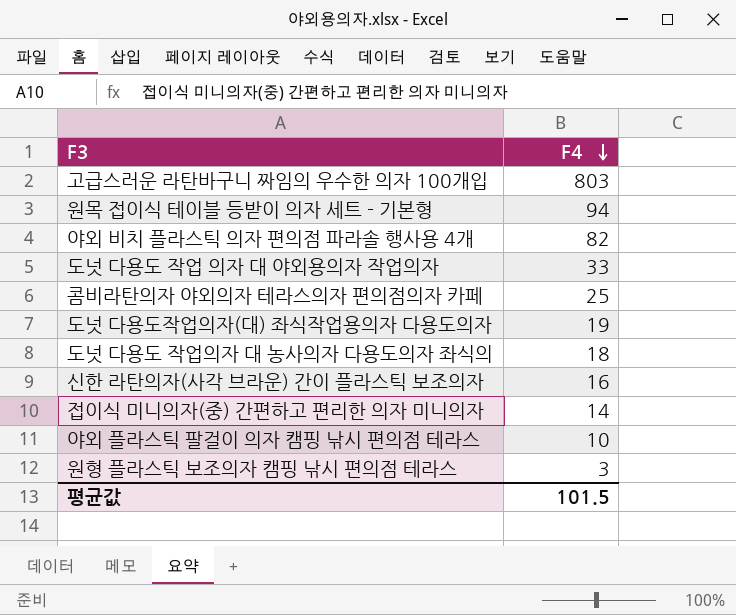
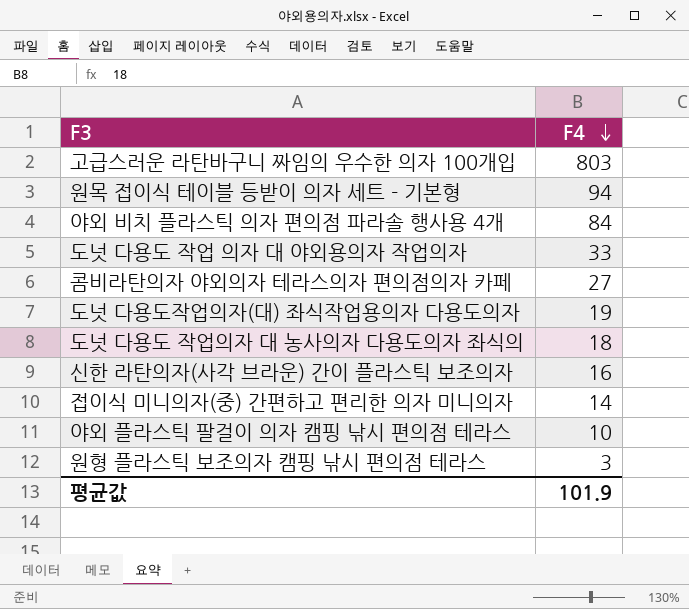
야외 비치 플라스틱 의자 편의점 파라솔 행사용 4개 | F4: 82 -> 84
콤비라탄의자 야외의자 테라스의자 편의점의자 카페 | F4: 25 -> 27
평균값 | F4: 101.5 -> 101.9

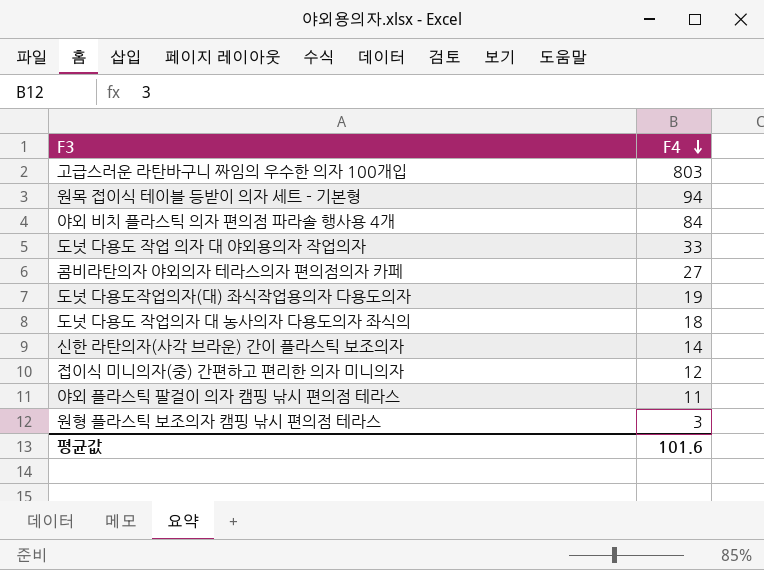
신한 라탄의자(사각 브라운) 간이 플라스틱 보조의자 | F4: 16 -> 14
접이식 미니의자(중) 간편하고 편리한 의자 미니의자 | F4: 14 -> 12
야외 플라스틱 팔걸이 의자 캠핑 낚시 편의점 테라스 | F4: 10 -> 11
평균값 | F4: 101.9 -> 101.6

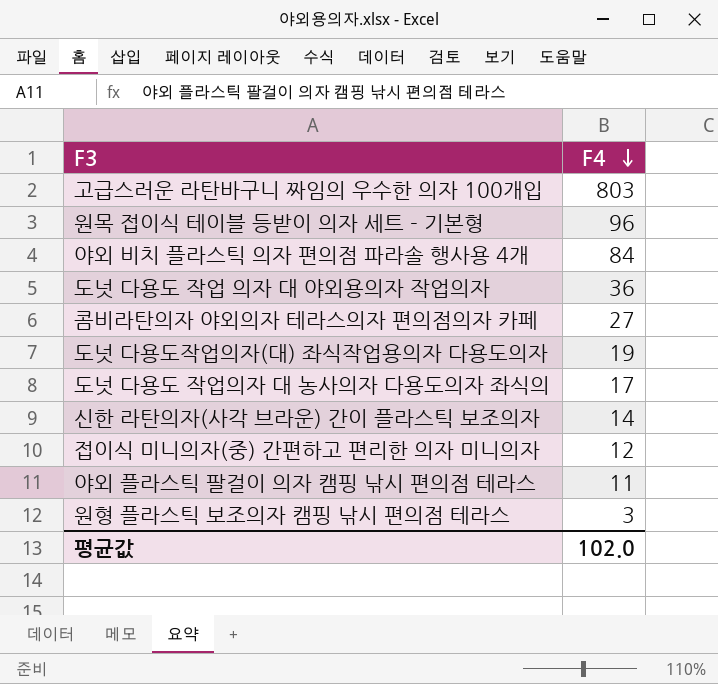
원목 접이식 테이블 등받이 의자 세트 - 기본형 | F4: 94 -> 96
도넛 다용도 작업 의자 대 야외용의자 작업의자 | F4: 33 -> 36
도넛 다용도 작업의자 대 농사의자 다용도의자 좌식의 | F4: 18 -> 17
평균값 | F4: 101.6 -> 102.0

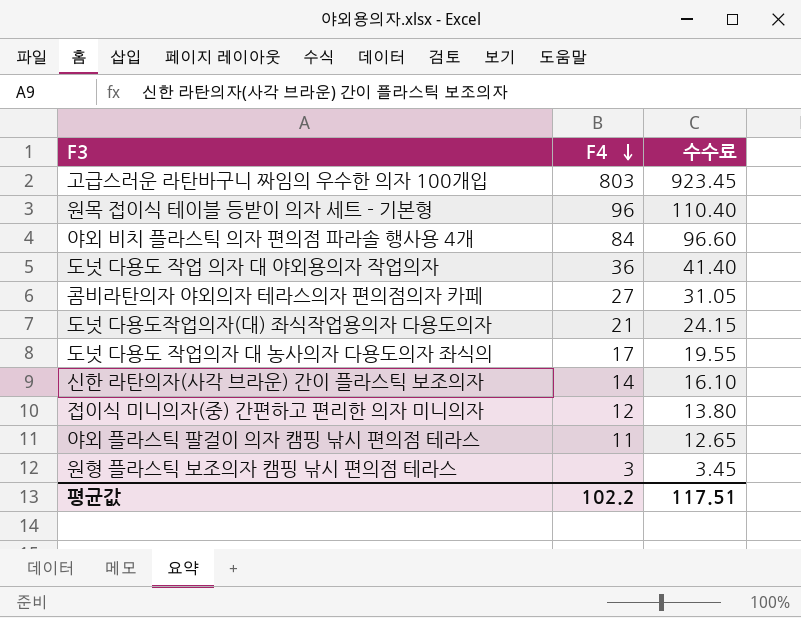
column 수수료 | formula: none -> [F4] * 1.15
도넛 다용도작업의자(대) 좌식작업용의자 다용도의자 | F4: 19 -> 21
평균값 | F4: 102.0 -> 102.2

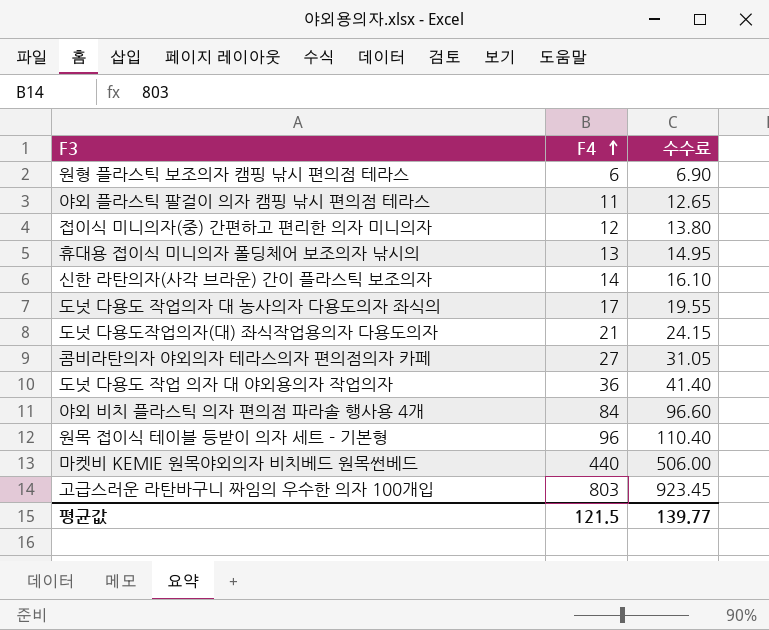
row order: F4 descending -> F4 ascending
원형 플라스틱 보조의자 캠핑 낚시 편의점 테라스 | F4: 3 -> 6
원형 플라스틱 보조의자 캠핑 낚시 편의점 테라스 | 수수료: 3.45 -> 6.90
row 휴대용 접이식 미니의자 폴딩체어 보조의자 낚시의: none -> 13 | 14.95
row 마켓비 KEMIE 원목야외의자 비치베드 원목썬베드: none -> 440 | 506.00
평균값 | F4: 102.2 -> 121.5
평균값 | 수수료: 117.51 -> 139.77

